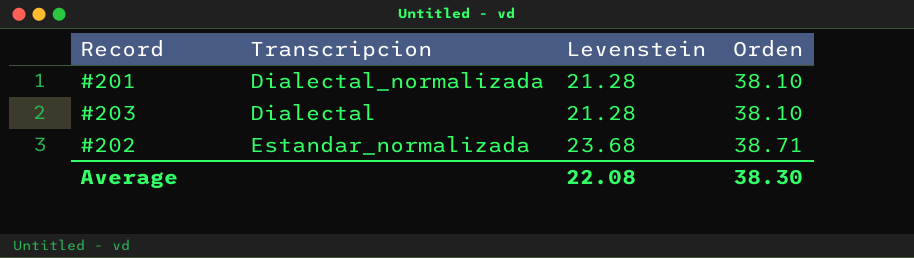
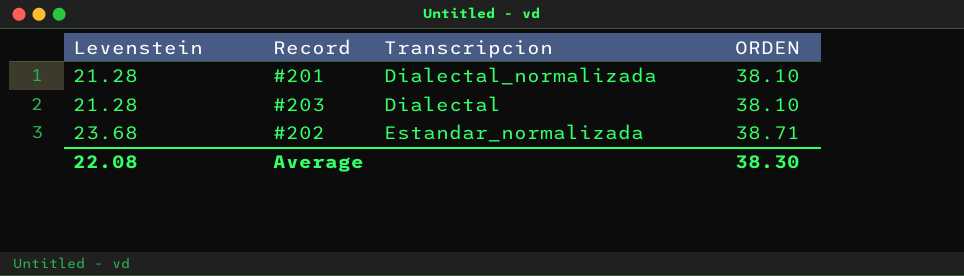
column Levenstein | position: 3 -> 1
column name: Orden -> ORDEN

